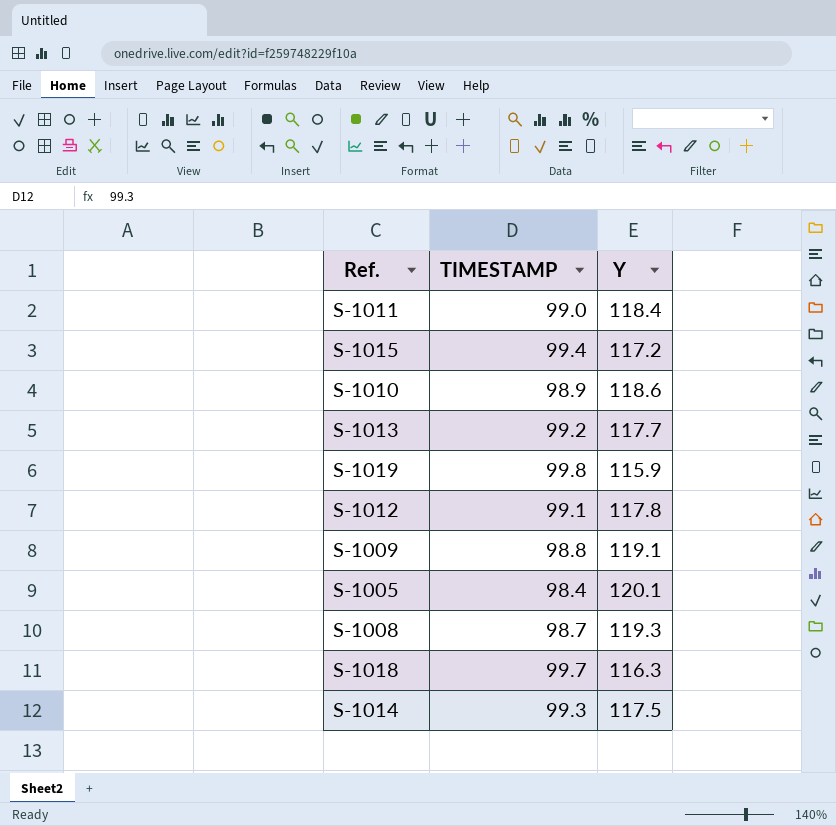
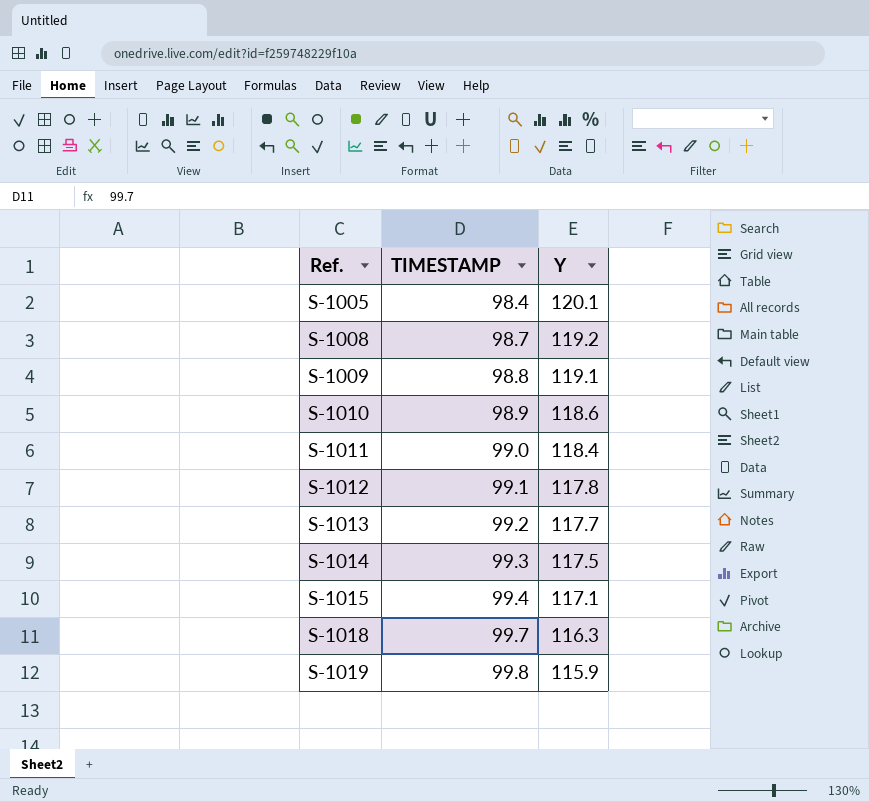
row order: none -> Ref. ascending
S-1008 | Y: 119.3 -> 119.2
S-1015 | Y: 117.2 -> 117.1

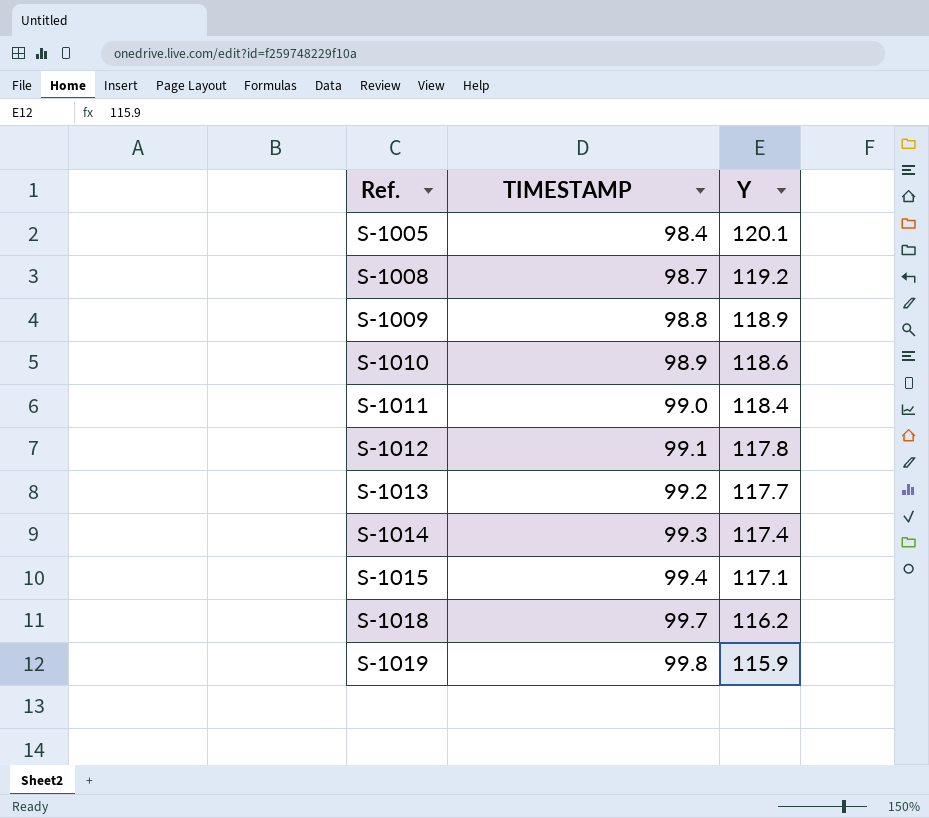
S-1009 | Y: 119.1 -> 118.9
S-1014 | Y: 117.5 -> 117.4
S-1018 | Y: 116.3 -> 116.2

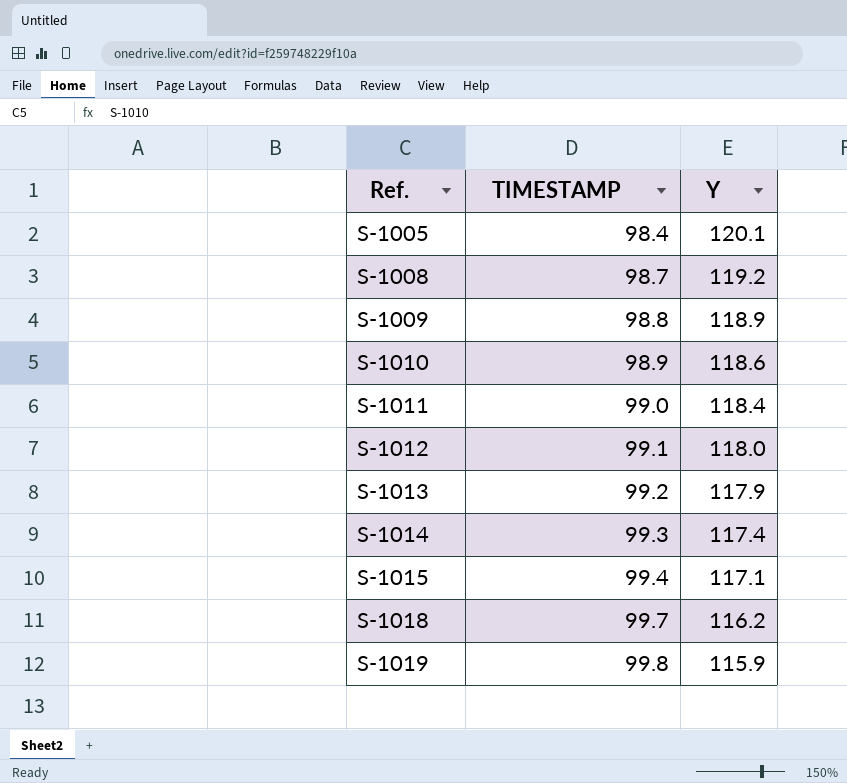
S-1012 | Y: 117.8 -> 118.0
S-1013 | Y: 117.7 -> 117.9

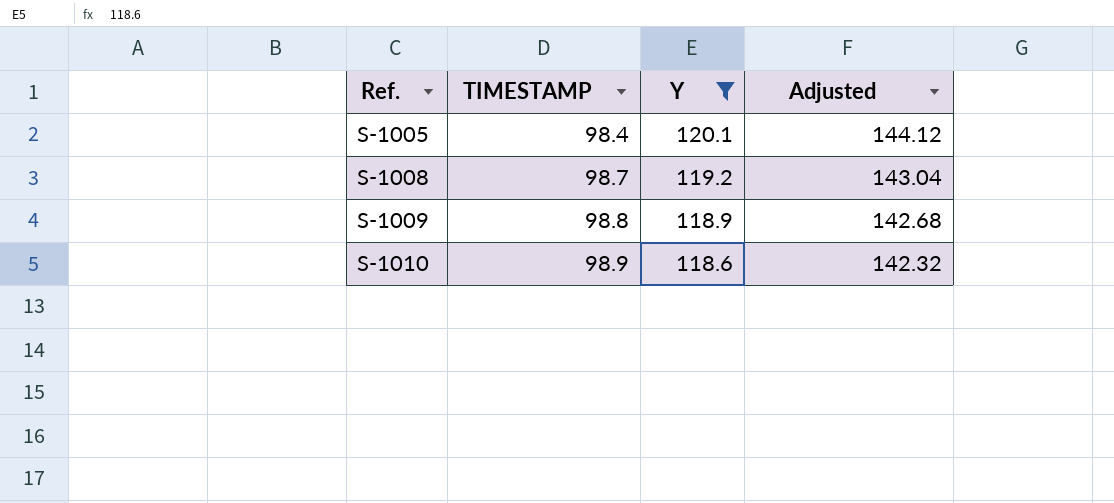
filter: none -> Y >= 118.6
column Adjusted | formula: none -> [Y] * 1.2

